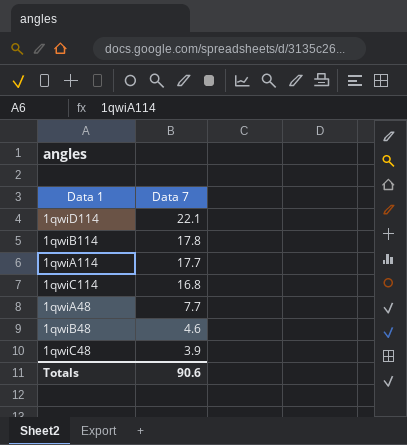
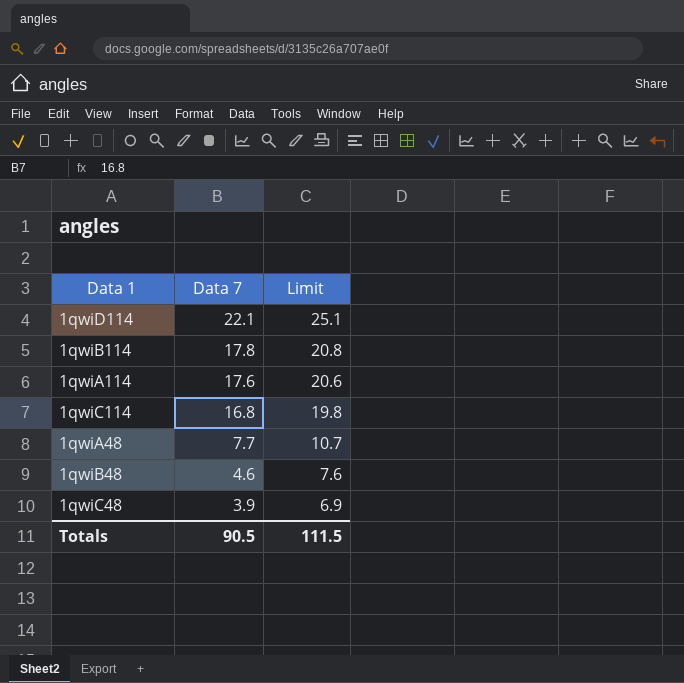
column Limit | formula: none -> [Data 7] + 3
1qwiA114 | Data 7: 17.7 -> 17.6
Totals | Data 7: 90.6 -> 90.5

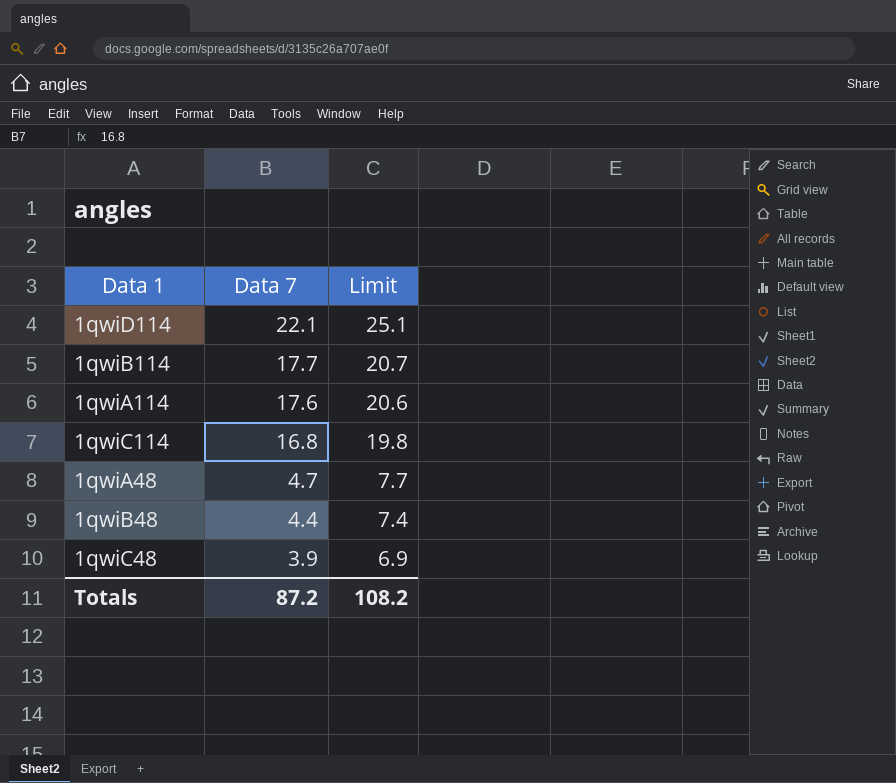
1qwiB114 | Data 7: 17.8 -> 17.7
1qwiB114 | Limit: 20.8 -> 20.7
1qwiA48 | Data 7: 7.7 -> 4.7
1qwiA48 | Limit: 10.7 -> 7.7
1qwiB48 | Data 7: 4.6 -> 4.4
1qwiB48 | Limit: 7.6 -> 7.4
Totals | Data 7: 90.5 -> 87.2
Totals | Limit: 111.5 -> 108.2

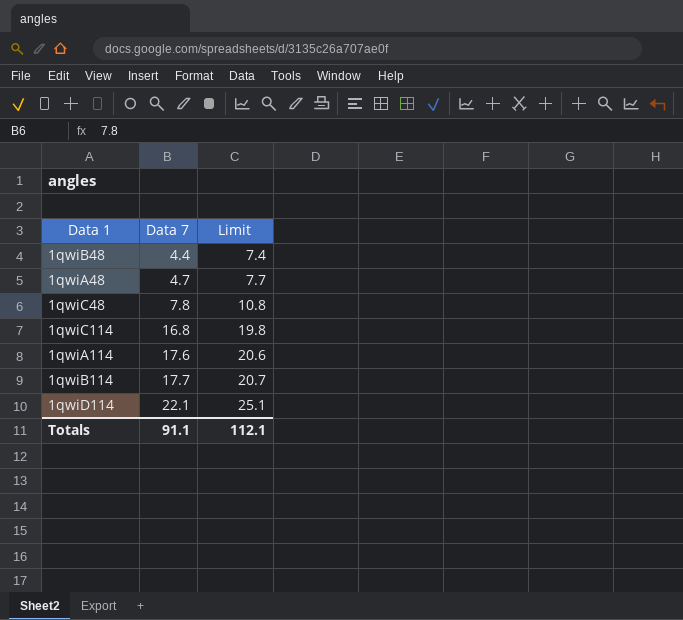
row order: Data 7 descending -> Data 7 ascending
1qwiC48 | Data 7: 3.9 -> 7.8
1qwiC48 | Limit: 6.9 -> 10.8
Totals | Data 7: 87.2 -> 91.1
Totals | Limit: 108.2 -> 112.1

